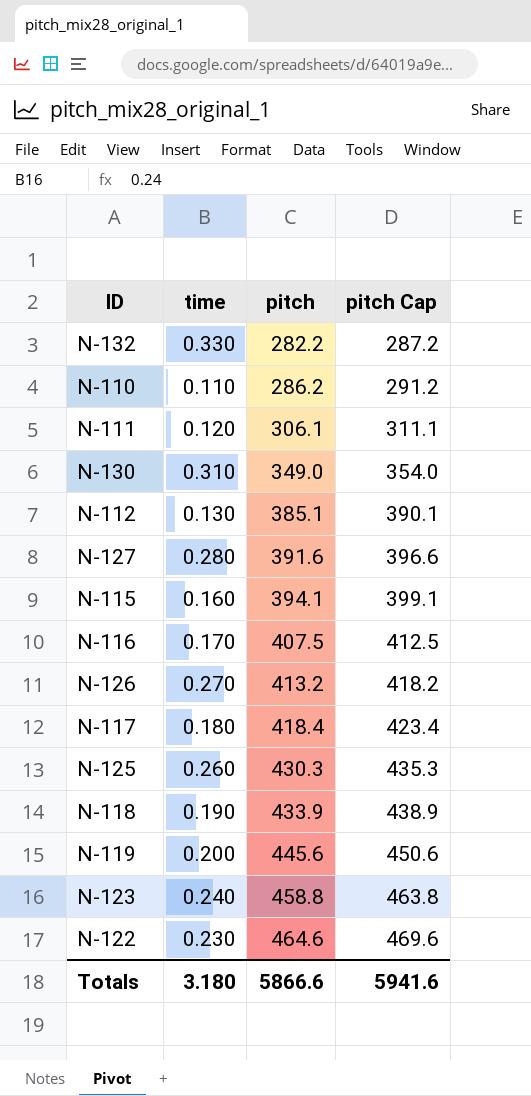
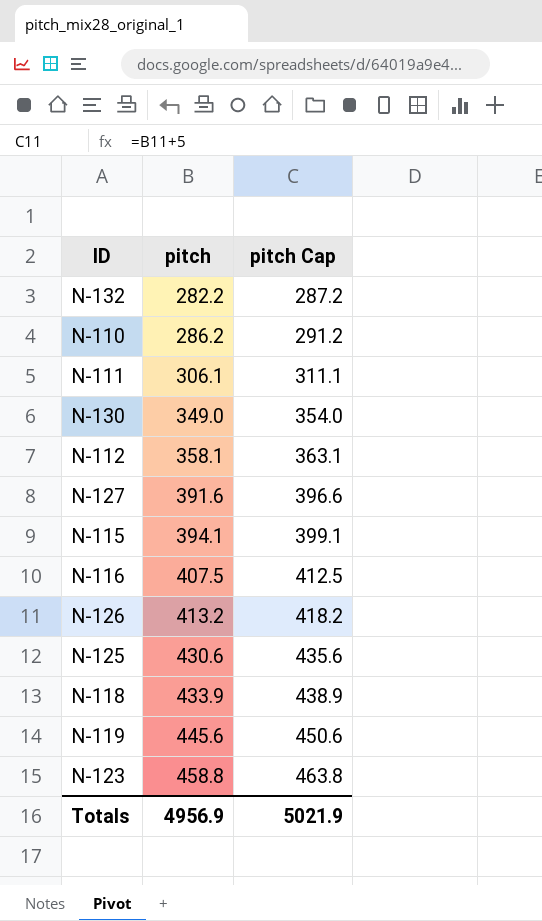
column time | position: 2 -> none
row N-117: 0.180 | 418.4 | 423.4 -> none
row N-122: 0.230 | 464.6 | 469.6 -> none
N-112 | pitch: 385.1 -> 358.1
N-112 | pitch Cap: 390.1 -> 363.1
N-125 | pitch: 430.3 -> 430.6
N-125 | pitch Cap: 435.3 -> 435.6
Totals | pitch: 5866.6 -> 4956.9
Totals | pitch Cap: 5941.6 -> 5021.9

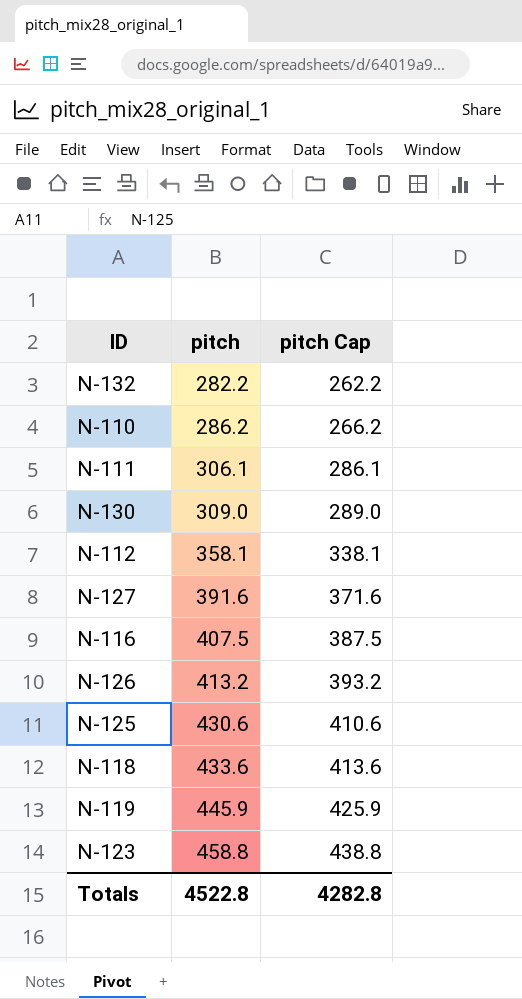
column pitch Cap | formula: [pitch] + 5 -> [pitch] - 20
row N-115: 394.1 | 399.1 -> none
N-130 | pitch: 349.0 -> 309.0
N-118 | pitch: 433.9 -> 433.6
N-119 | pitch: 445.6 -> 445.9
Totals | pitch: 4956.9 -> 4522.8
Totals | pitch Cap: 5021.9 -> 4282.8

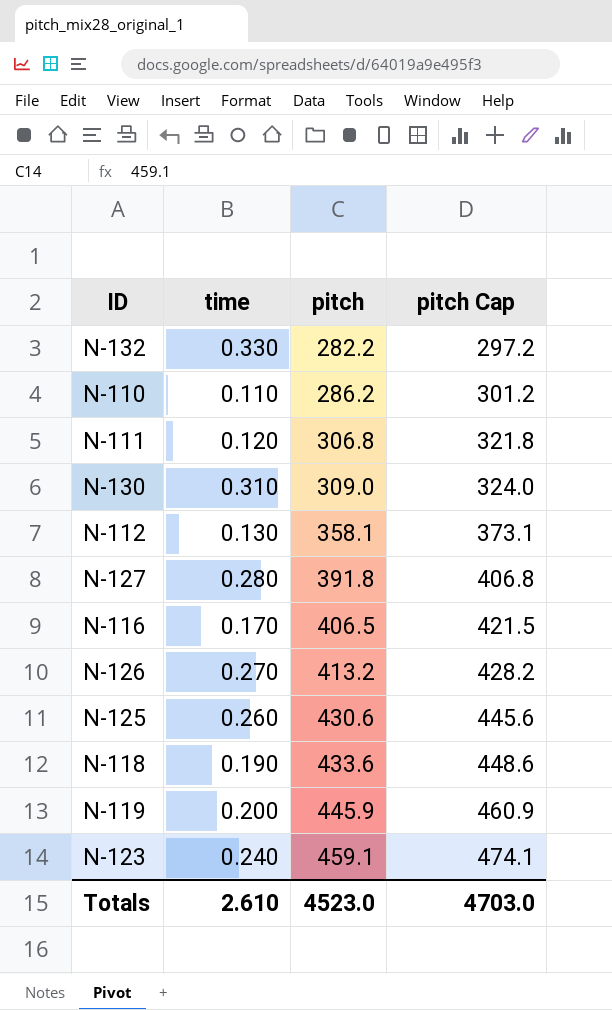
column time | position: none -> 2
column pitch Cap | formula: [pitch] - 20 -> [pitch] + 15
N-111 | pitch: 306.1 -> 306.8
N-127 | pitch: 391.6 -> 391.8
N-116 | pitch: 407.5 -> 406.5
N-123 | pitch: 458.8 -> 459.1
Totals | pitch: 4522.8 -> 4523.0
Totals | pitch Cap: 4282.8 -> 4703.0

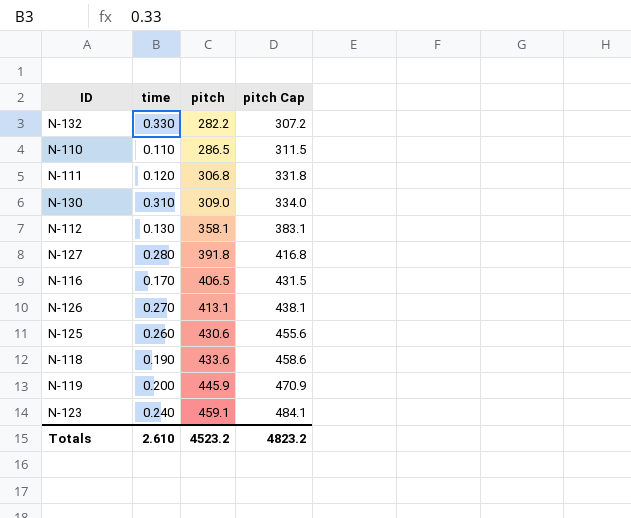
column pitch Cap | formula: [pitch] + 15 -> [pitch] + 25
N-110 | pitch: 286.2 -> 286.5
N-126 | pitch: 413.2 -> 413.1
Totals | pitch: 4523.0 -> 4523.2
Totals | pitch Cap: 4703.0 -> 4823.2

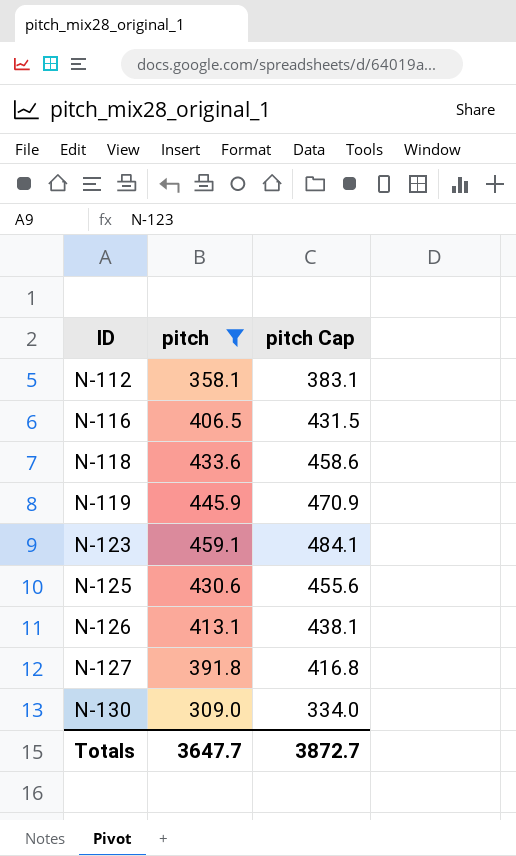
filter: none -> pitch >= 309.0
row order: pitch ascending -> ID ascending
column time | position: 2 -> none
Totals | pitch: 4523.2 -> 3647.7
Totals | pitch Cap: 4823.2 -> 3872.7

